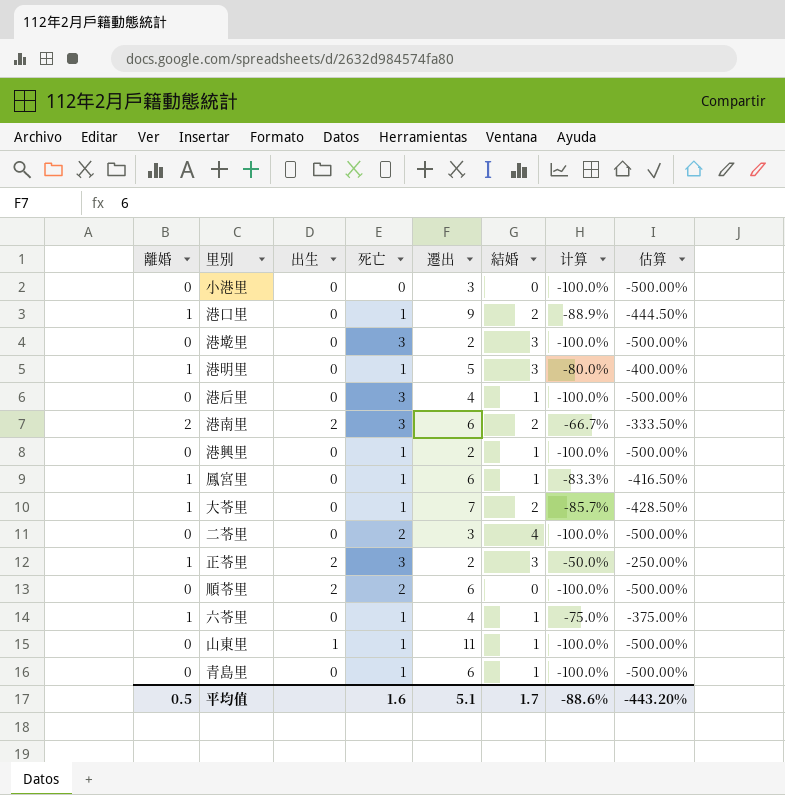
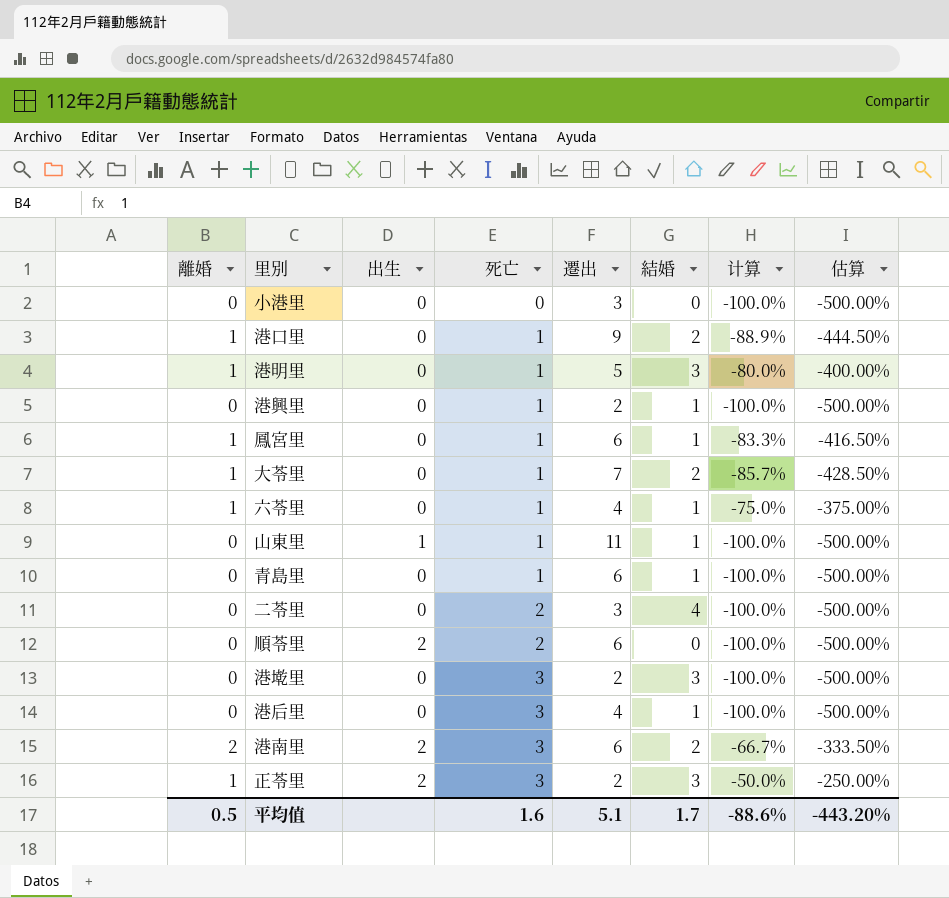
row order: none -> 死亡 ascending

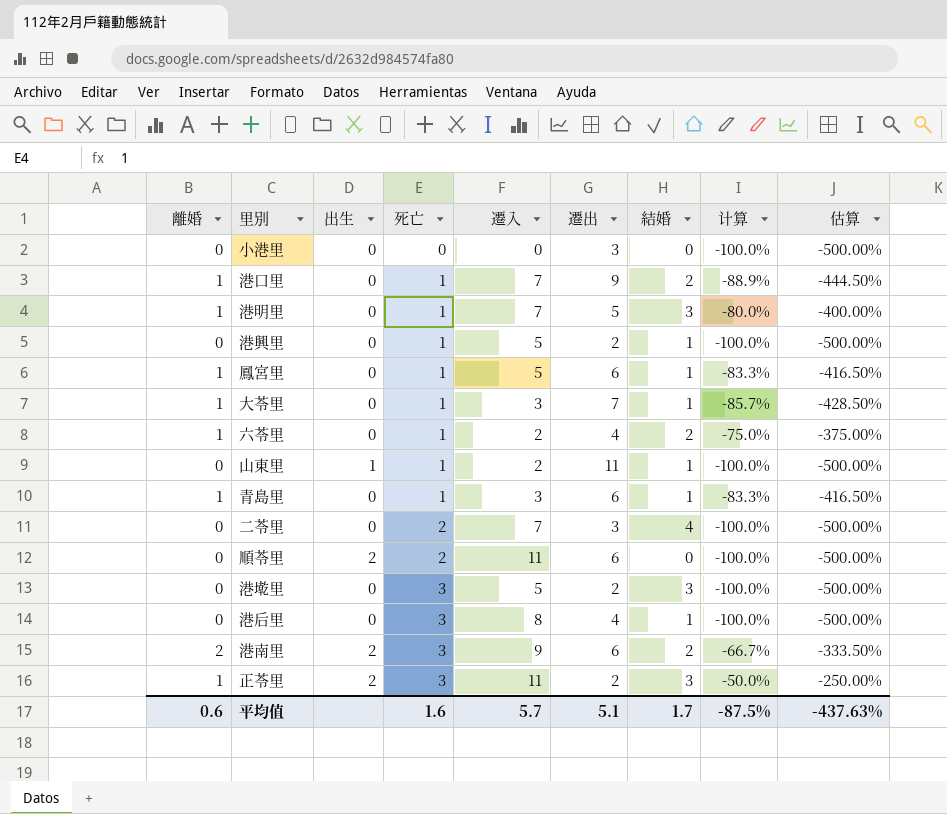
column 遷入 | position: none -> 5
大苓里 | 結婚: 2 -> 1
六苓里 | 結婚: 1 -> 2
青島里 | 離婚: 0 -> 1
青島里 | 计算: -100.0% -> -83.3%
青島里 | 估算: -500.00% -> -416.50%
平均值 | 離婚: 0.5 -> 0.6
平均值 | 计算: -88.6% -> -87.5%
平均值 | 估算: -443.20% -> -437.63%

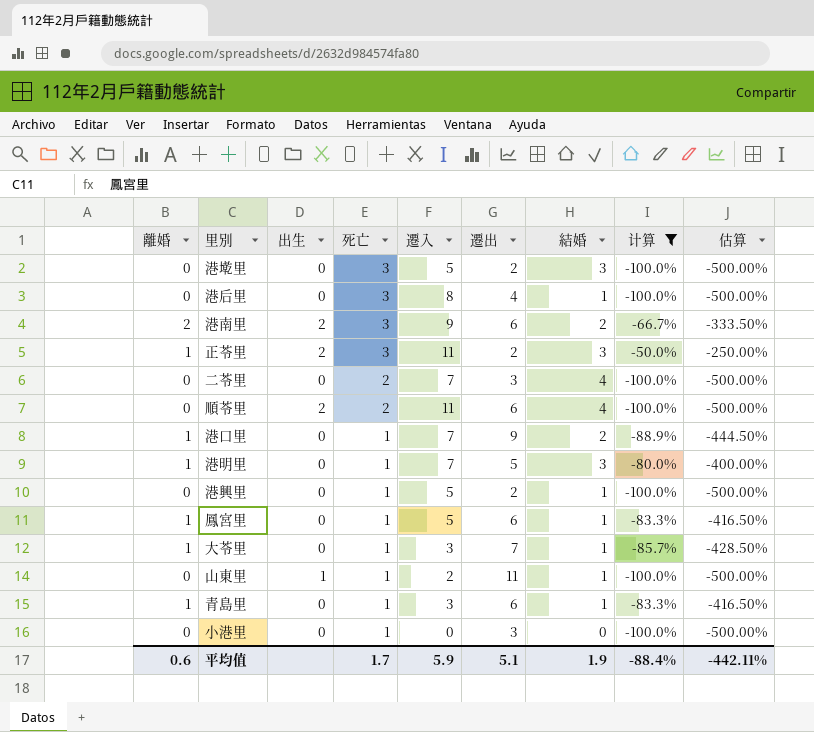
filter: none -> 计算 != -75.0%
row order: 死亡 ascending -> 死亡 descending
順苓里 | 結婚: 0 -> 4
小港里 | 死亡: 0 -> 1
平均值 | 死亡: 1.6 -> 1.7
平均值 | 遷入: 5.7 -> 5.9
平均值 | 結婚: 1.7 -> 1.9
平均值 | 计算: -87.5% -> -88.4%
平均值 | 估算: -437.63% -> -442.11%

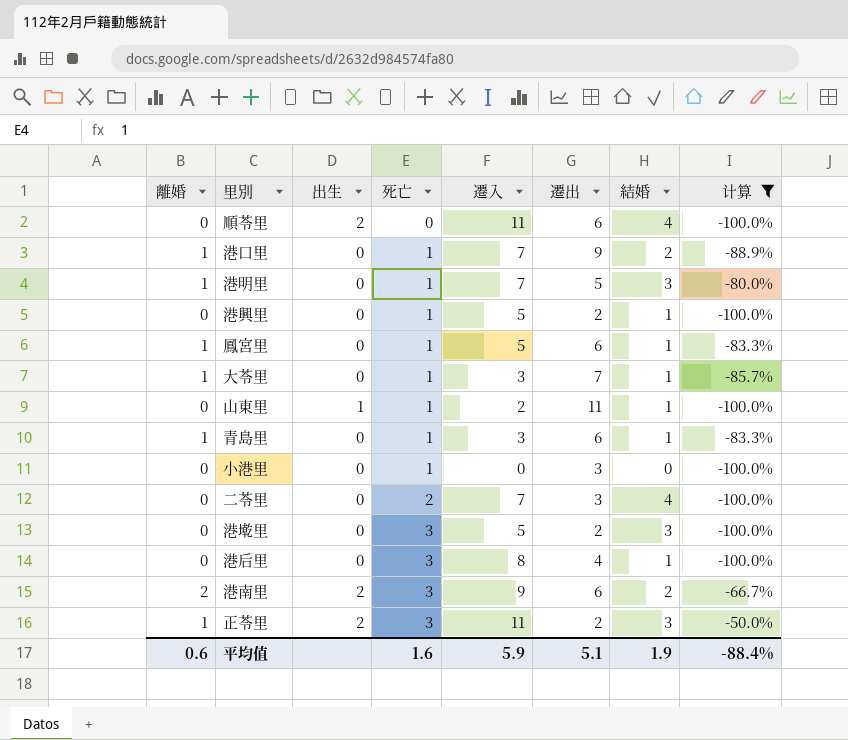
row order: 死亡 descending -> 死亡 ascending
column 估算 | formula: [计算] * 5 -> none
順苓里 | 死亡: 2 -> 0
平均值 | 死亡: 1.7 -> 1.6

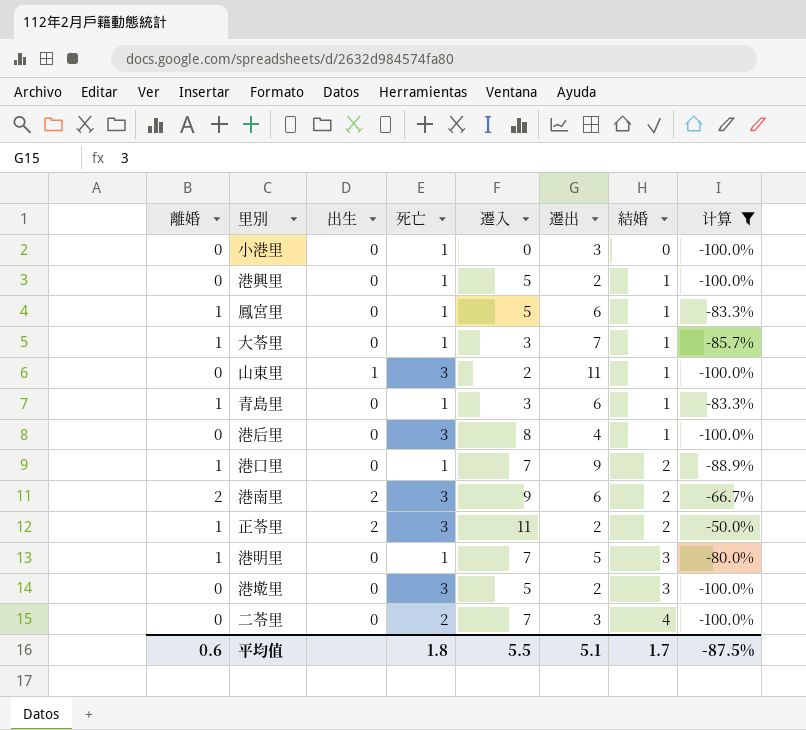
row order: 死亡 ascending -> 結婚 ascending
row 順苓里: 0 | 2 | 0 | 11 | 6 | 4 | -100.0% -> none
山東里 | 死亡: 1 -> 3
正苓里 | 結婚: 3 -> 2
平均值 | 死亡: 1.6 -> 1.8
平均值 | 遷入: 5.9 -> 5.5
平均值 | 結婚: 1.9 -> 1.7
平均值 | 计算: -88.4% -> -87.5%

